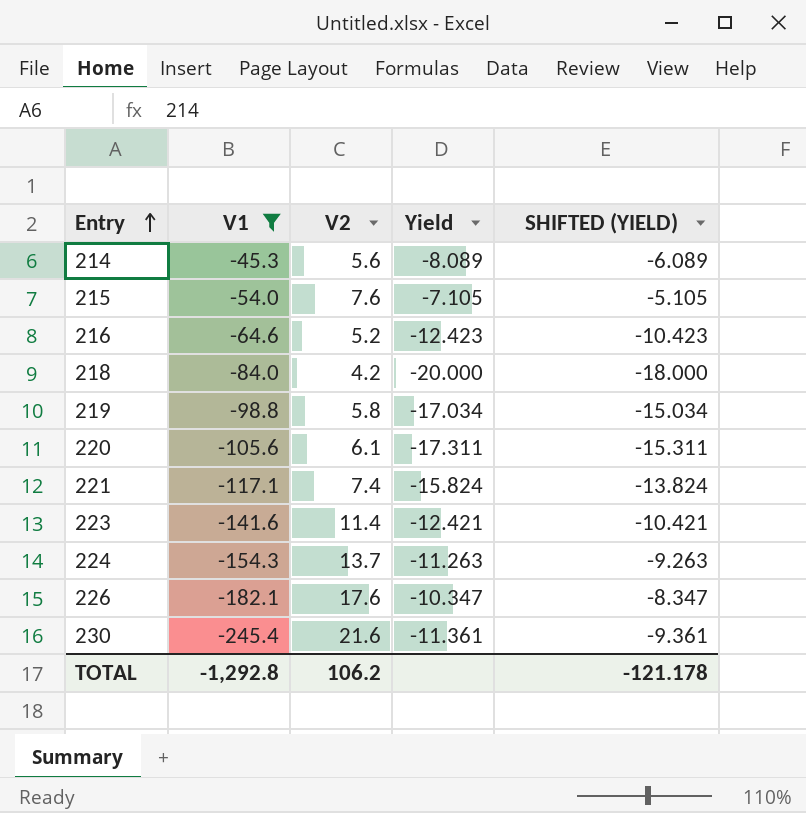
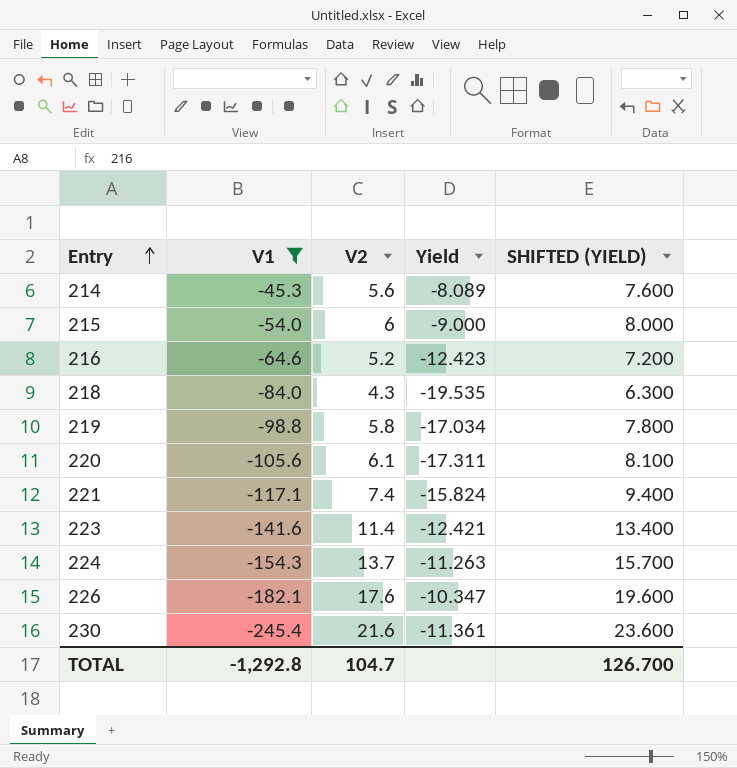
column SHIFTED (YIELD) | formula: [Yield] + 2 -> [V2] + 2
215 | V2: 7.6 -> 6
215 | Yield: -7.105 -> -9.000
218 | V2: 4.2 -> 4.3
218 | Yield: -20.000 -> -19.535
TOTAL | V2: 106.2 -> 104.7
TOTAL | SHIFTED (YIELD): -121.178 -> 126.700

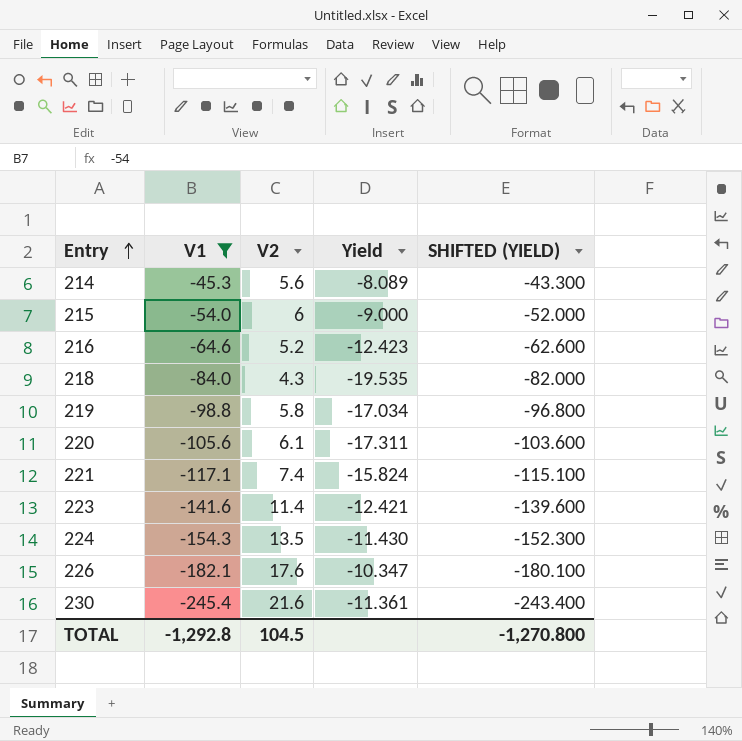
column SHIFTED (YIELD) | formula: [V2] + 2 -> [V1] + 2
224 | V2: 13.7 -> 13.5
224 | Yield: -11.263 -> -11.430
TOTAL | V2: 104.7 -> 104.5
TOTAL | SHIFTED (YIELD): 126.700 -> -1,270.800

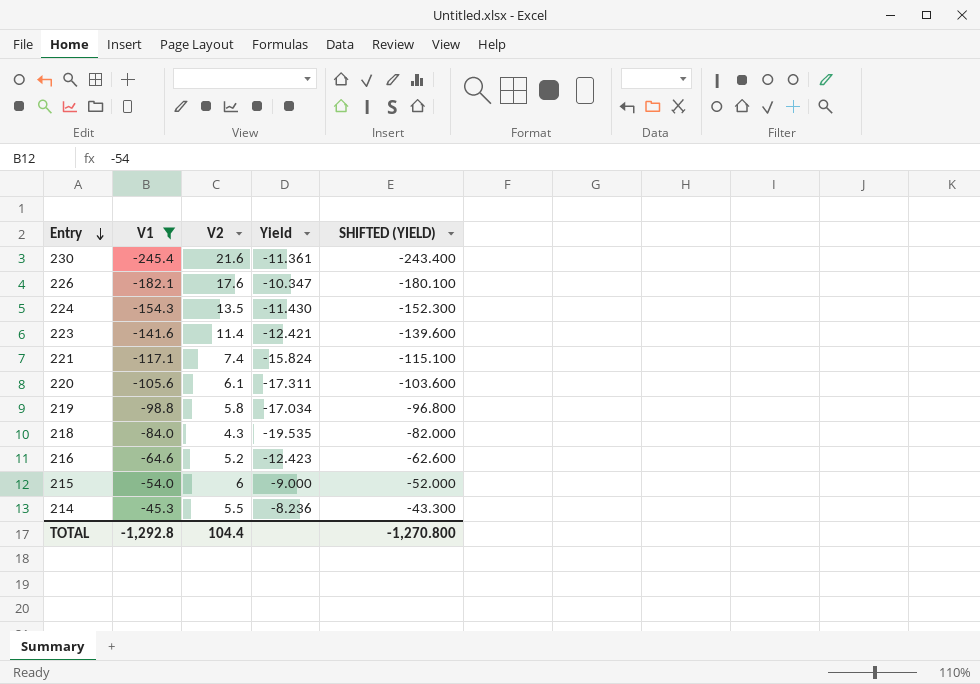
row order: Entry ascending -> Entry descending
214 | V2: 5.6 -> 5.5
214 | Yield: -8.089 -> -8.236
TOTAL | V2: 104.5 -> 104.4

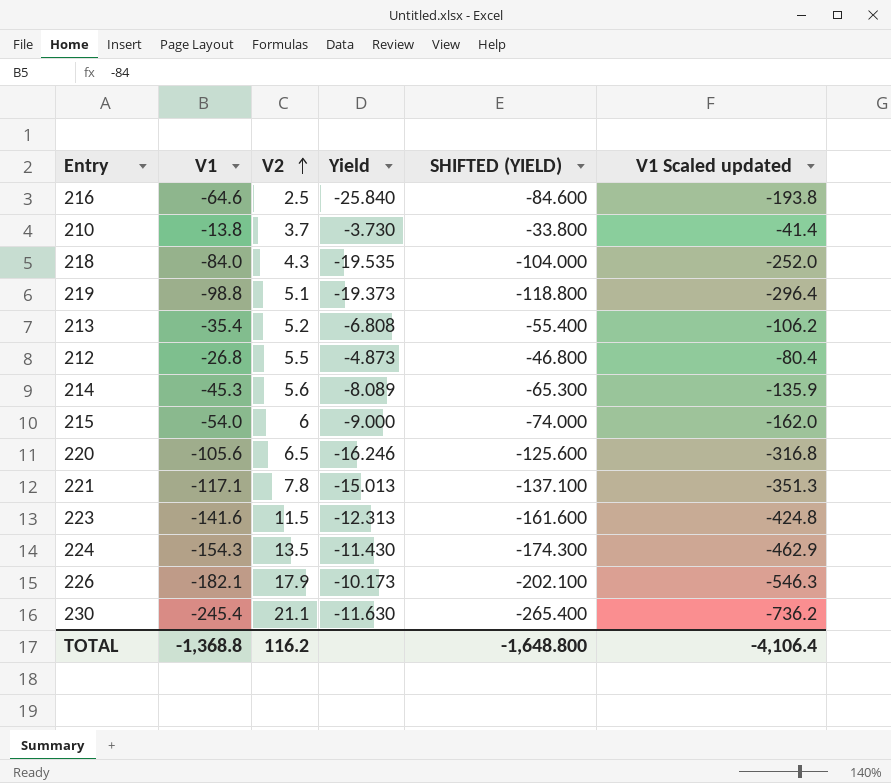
filter: V1 <= -45.3 -> none
row order: Entry descending -> V2 ascending
column SHIFTED (YIELD) | formula: [V1] + 2 -> [V1] - 20
column V1 Scaled updated | formula: none -> [V1] * 3
216 | V2: 5.2 -> 2.5
216 | Yield: -12.423 -> -25.840
219 | V2: 5.8 -> 5.1
219 | Yield: -17.034 -> -19.373
214 | V2: 5.5 -> 5.6
214 | Yield: -8.236 -> -8.089
220 | V2: 6.1 -> 6.5
220 | Yield: -17.311 -> -16.246
221 | V2: 7.4 -> 7.8
221 | Yield: -15.824 -> -15.013
223 | V2: 11.4 -> 11.5
223 | Yield: -12.421 -> -12.313
226 | V2: 17.6 -> 17.9
226 | Yield: -10.347 -> -10.173
230 | V2: 21.6 -> 21.1
230 | Yield: -11.361 -> -11.630
TOTAL | V1: -1,292.8 -> -1,368.8
TOTAL | V2: 104.4 -> 116.2
TOTAL | SHIFTED (YIELD): -1,270.800 -> -1,648.800

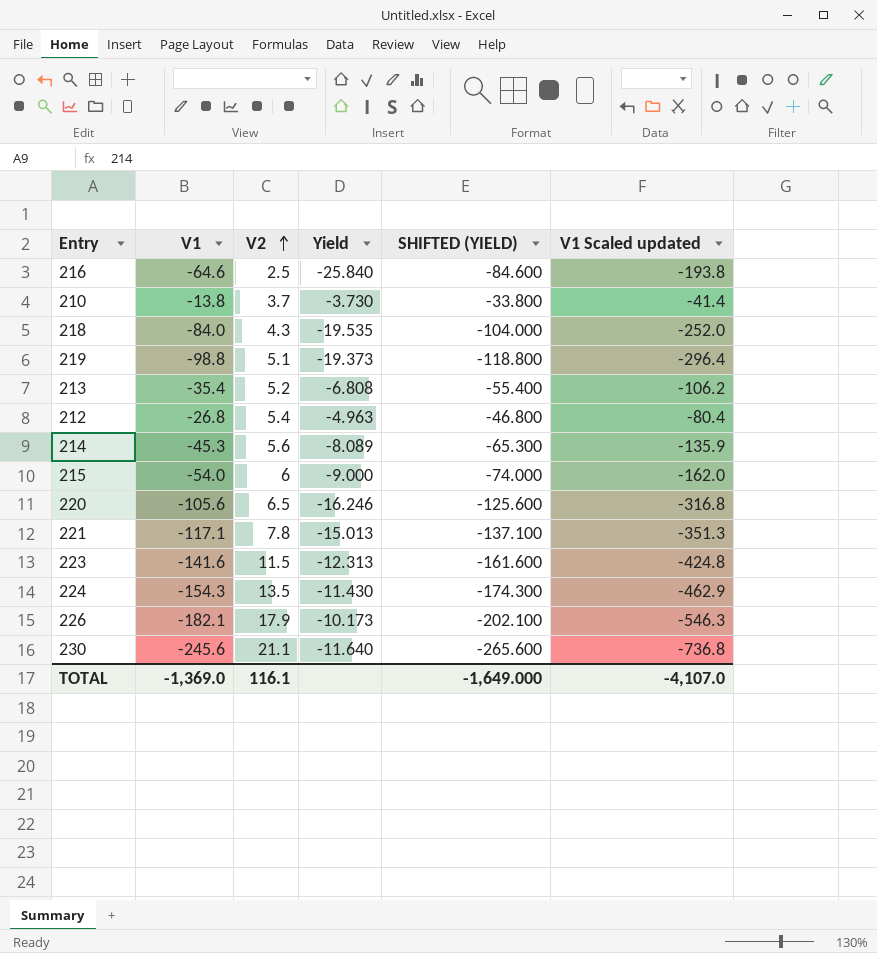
212 | V2: 5.5 -> 5.4
212 | Yield: -4.873 -> -4.963
230 | V1: -245.4 -> -245.6
230 | Yield: -11.630 -> -11.640
230 | SHIFTED (YIELD): -265.400 -> -265.600
230 | V1 Scaled updated: -736.2 -> -736.8
TOTAL | V1: -1,368.8 -> -1,369.0
TOTAL | V2: 116.2 -> 116.1
TOTAL | SHIFTED (YIELD): -1,648.800 -> -1,649.000
TOTAL | V1 Scaled updated: -4,106.4 -> -4,107.0

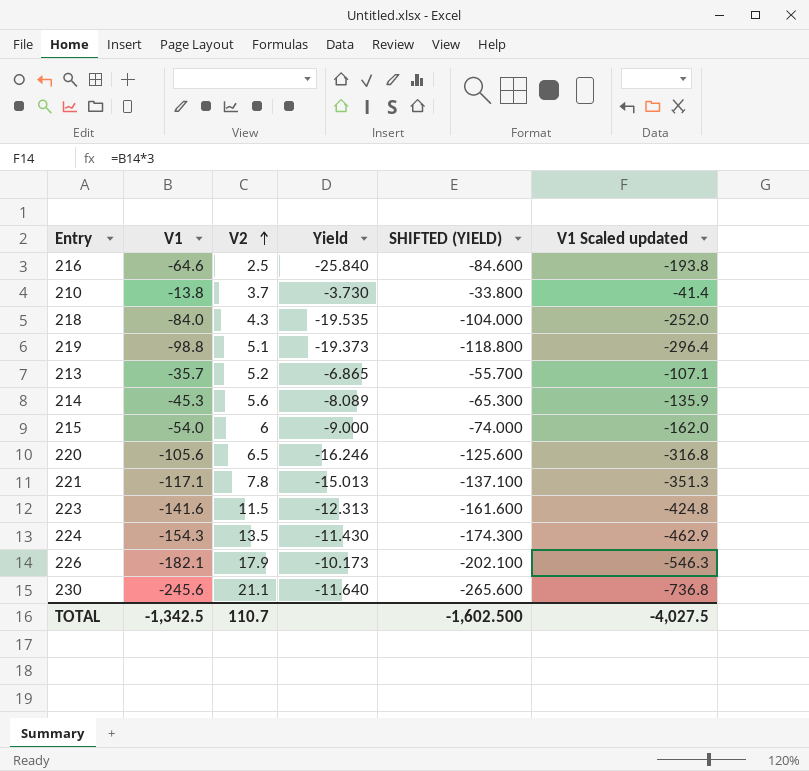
row 212: -26.8 | 5.4 | -4.963 | -46.800 | -80.4 -> none
213 | V1: -35.4 -> -35.7
213 | Yield: -6.808 -> -6.865
213 | SHIFTED (YIELD): -55.400 -> -55.700
213 | V1 Scaled updated: -106.2 -> -107.1
TOTAL | V1: -1,369.0 -> -1,342.5
TOTAL | V2: 116.1 -> 110.7
TOTAL | SHIFTED (YIELD): -1,649.000 -> -1,602.500
TOTAL | V1 Scaled updated: -4,107.0 -> -4,027.5

